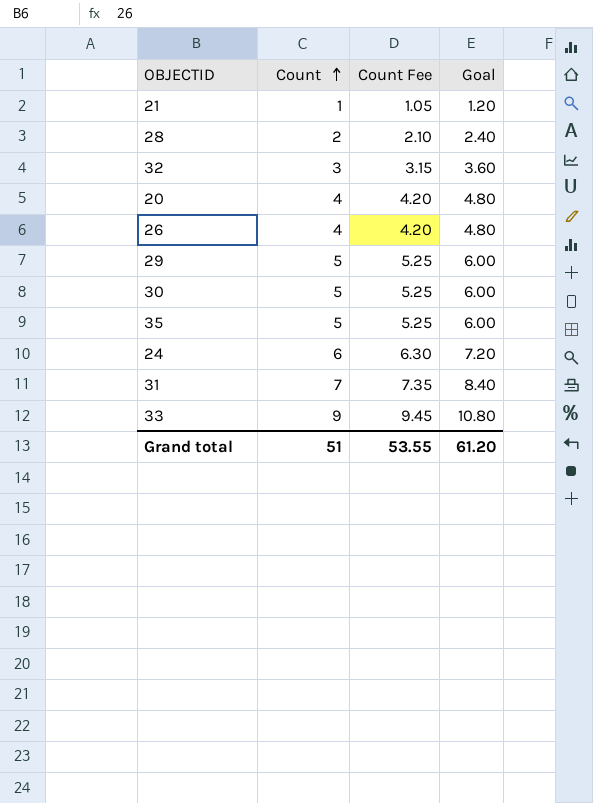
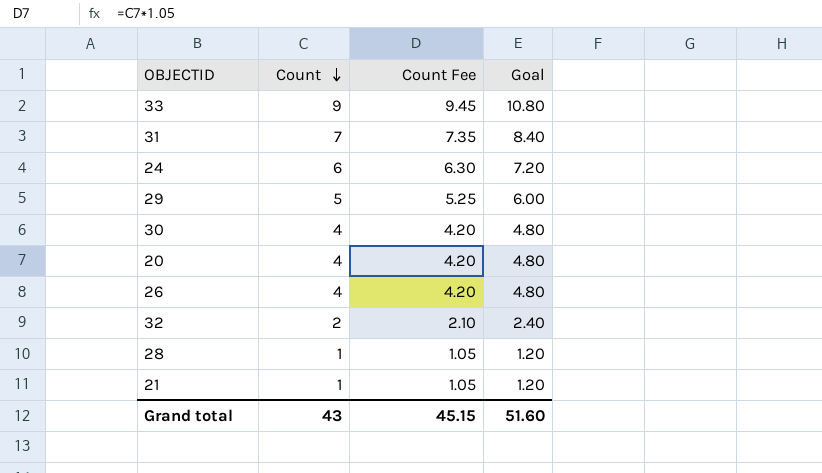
row order: Count ascending -> Count descending
row 35: 5 | 5.25 | 6.00 -> none
30 | Count: 5 -> 4
30 | Count Fee: 5.25 -> 4.20
30 | Goal: 6.00 -> 4.80
32 | Count: 3 -> 2
32 | Count Fee: 3.15 -> 2.10
32 | Goal: 3.60 -> 2.40
28 | Count: 2 -> 1
28 | Count Fee: 2.10 -> 1.05
28 | Goal: 2.40 -> 1.20
Grand total | Count: 51 -> 43
Grand total | Count Fee: 53.55 -> 45.15
Grand total | Goal: 61.20 -> 51.60

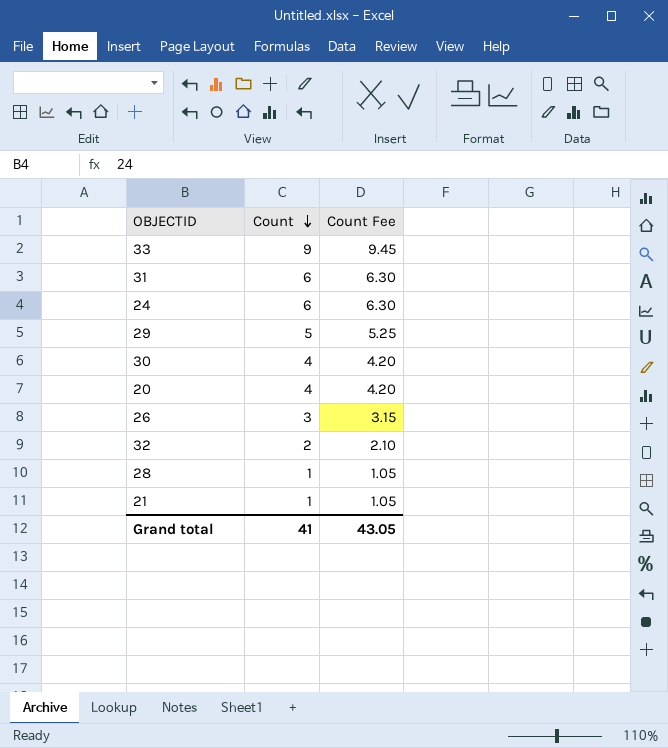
column Goal | formula: [Count] * 1.2 -> none
31 | Count: 7 -> 6
31 | Count Fee: 7.35 -> 6.30
26 | Count: 4 -> 3
26 | Count Fee: 4.20 -> 3.15
Grand total | Count: 43 -> 41
Grand total | Count Fee: 45.15 -> 43.05

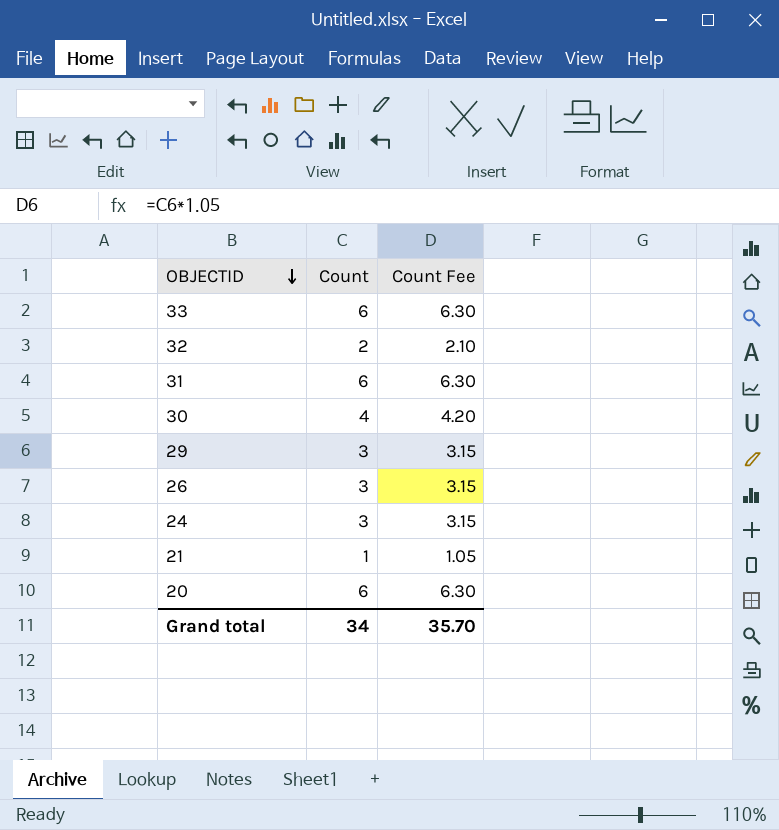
row order: Count descending -> OBJECTID descending
row 28: 1 | 1.05 -> none
33 | Count: 9 -> 6
33 | Count Fee: 9.45 -> 6.30
29 | Count: 5 -> 3
29 | Count Fee: 5.25 -> 3.15
24 | Count: 6 -> 3
24 | Count Fee: 6.30 -> 3.15
20 | Count: 4 -> 6
20 | Count Fee: 4.20 -> 6.30
Grand total | Count: 41 -> 34
Grand total | Count Fee: 43.05 -> 35.70

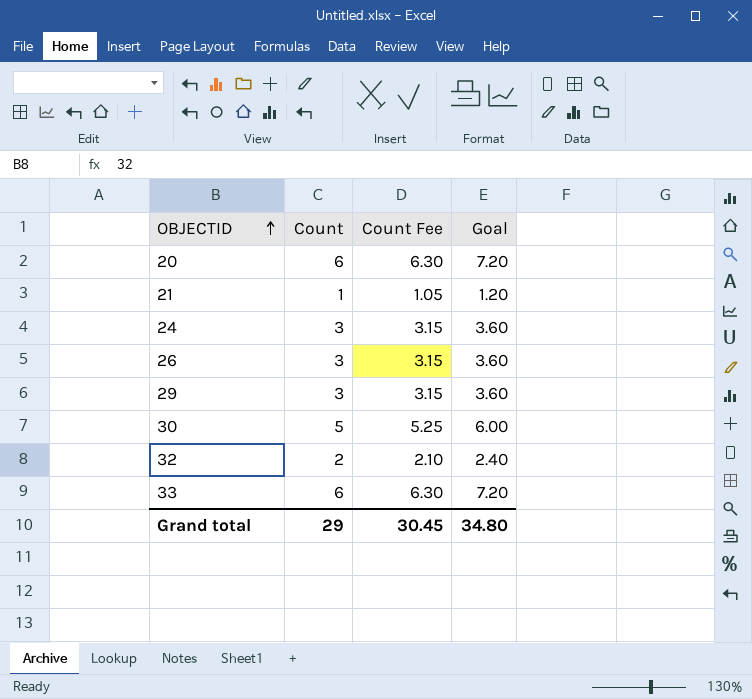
row order: OBJECTID descending -> OBJECTID ascending
column Goal | formula: none -> [Count] * 1.2
row 31: 6 | 6.30 -> none
30 | Count: 4 -> 5
30 | Count Fee: 4.20 -> 5.25
Grand total | Count: 34 -> 29
Grand total | Count Fee: 35.70 -> 30.45

